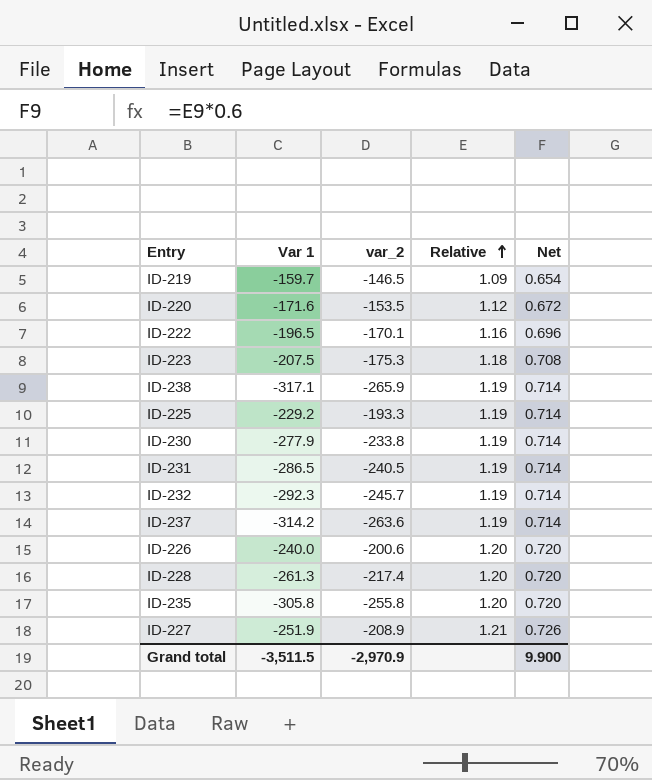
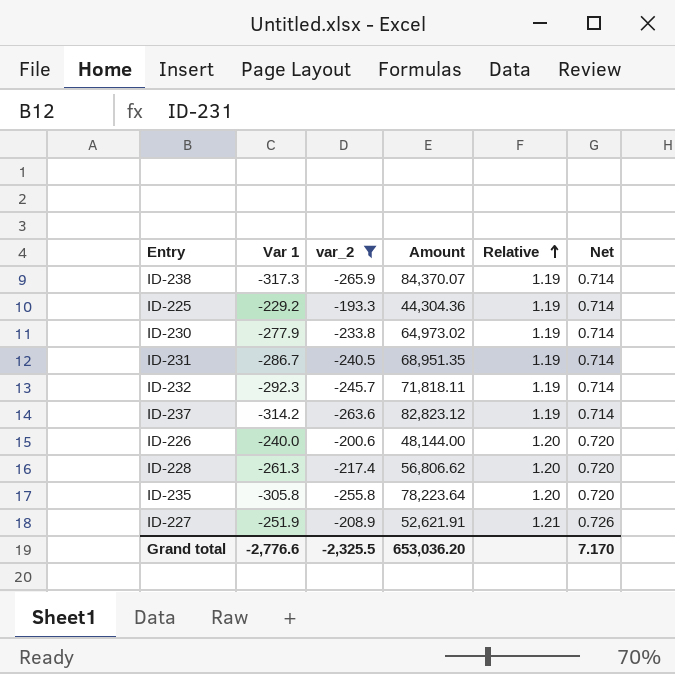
filter: none -> var_2 <= -193.3
column Amount | formula: none -> [Var 1] * [var_2]
ID-238 | Var 1: -317.1 -> -317.3
ID-231 | Var 1: -286.5 -> -286.7
Grand total | Var 1: -3,511.5 -> -2,776.6
Grand total | var_2: -2,970.9 -> -2,325.5
Grand total | Net: 9.900 -> 7.170

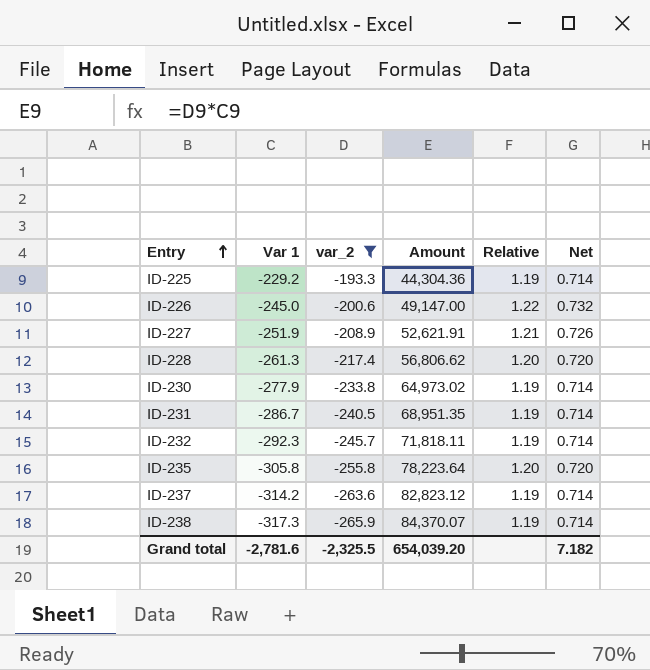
row order: Relative ascending -> Entry ascending
ID-226 | Var 1: -240.0 -> -245.0
ID-226 | Amount: 48,144.00 -> 49,147.00
ID-226 | Relative: 1.20 -> 1.22
ID-226 | Net: 0.720 -> 0.732
Grand total | Var 1: -2,776.6 -> -2,781.6
Grand total | Amount: 653,036.20 -> 654,039.20
Grand total | Net: 7.170 -> 7.182

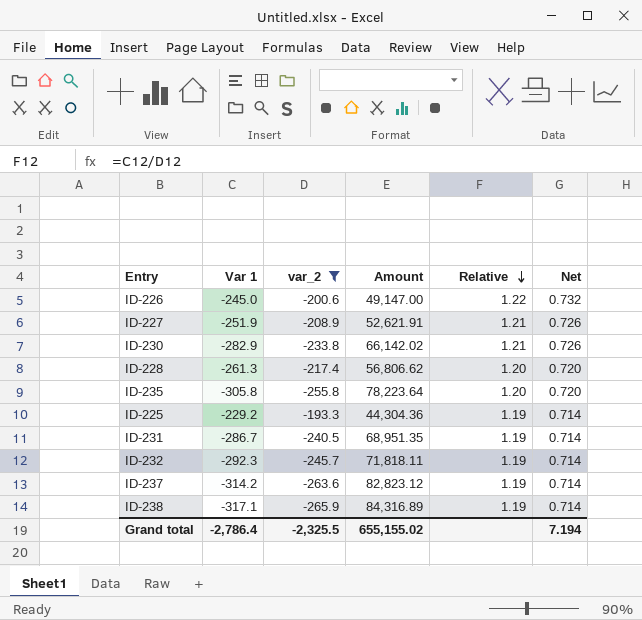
row order: Entry ascending -> Relative descending
ID-230 | Var 1: -277.9 -> -282.9
ID-230 | Amount: 64,973.02 -> 66,142.02
ID-230 | Relative: 1.19 -> 1.21
ID-230 | Net: 0.714 -> 0.726
ID-238 | Var 1: -317.3 -> -317.1
ID-238 | Amount: 84,370.07 -> 84,316.89
Grand total | Var 1: -2,781.6 -> -2,786.4
Grand total | Amount: 654,039.20 -> 655,155.02
Grand total | Net: 7.182 -> 7.194

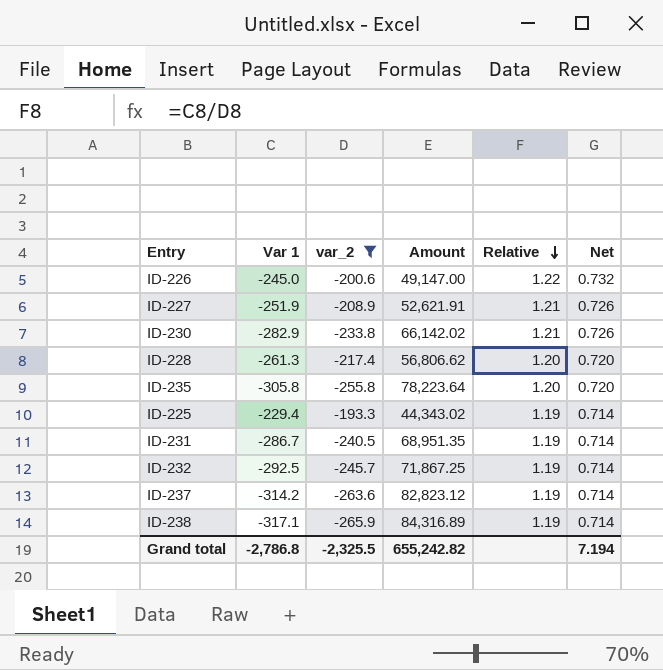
ID-225 | Var 1: -229.2 -> -229.4
ID-225 | Amount: 44,304.36 -> 44,343.02
ID-232 | Var 1: -292.3 -> -292.5
ID-232 | Amount: 71,818.11 -> 71,867.25
Grand total | Var 1: -2,786.4 -> -2,786.8
Grand total | Amount: 655,155.02 -> 655,242.82

